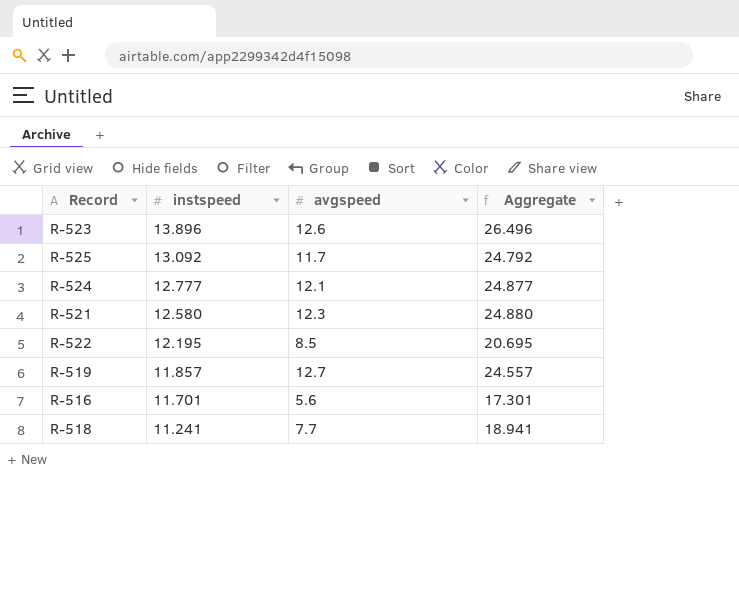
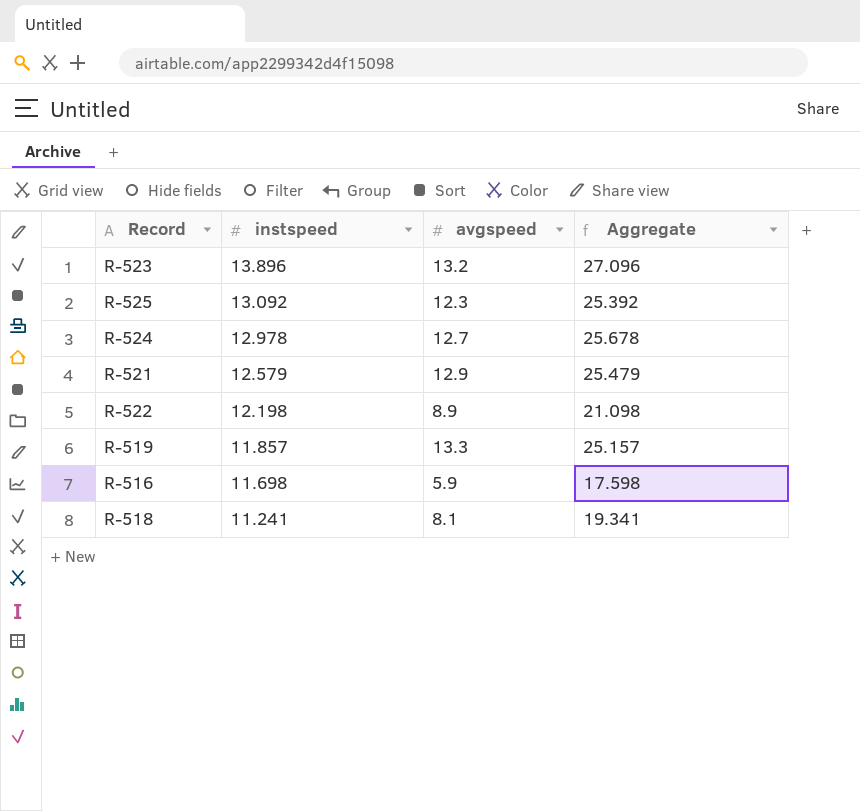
R-523 | avgspeed: 12.6 -> 13.2
R-523 | Aggregate: 26.496 -> 27.096
R-525 | avgspeed: 11.7 -> 12.3
R-525 | Aggregate: 24.792 -> 25.392
R-524 | instspeed: 12.777 -> 12.978
R-524 | avgspeed: 12.1 -> 12.7
R-524 | Aggregate: 24.877 -> 25.678
R-521 | instspeed: 12.580 -> 12.579
R-521 | avgspeed: 12.3 -> 12.9
R-521 | Aggregate: 24.880 -> 25.479
R-522 | instspeed: 12.195 -> 12.198
R-522 | avgspeed: 8.5 -> 8.9
R-522 | Aggregate: 20.695 -> 21.098
R-519 | avgspeed: 12.7 -> 13.3
R-519 | Aggregate: 24.557 -> 25.157
R-516 | instspeed: 11.701 -> 11.698
R-516 | avgspeed: 5.6 -> 5.9
R-516 | Aggregate: 17.301 -> 17.598
R-518 | avgspeed: 7.7 -> 8.1
R-518 | Aggregate: 18.941 -> 19.341

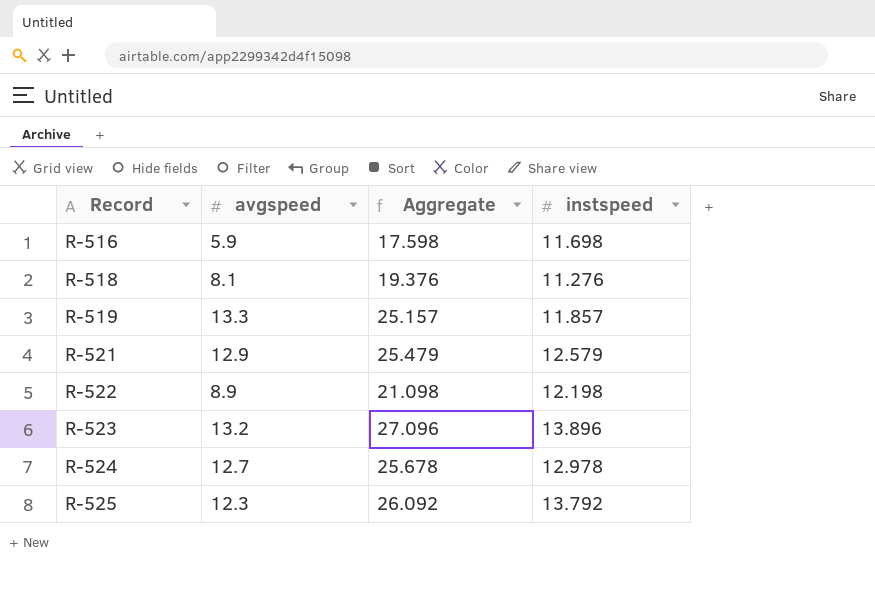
row order: instspeed descending -> Record ascending
column instspeed | position: 2 -> 4
R-518 | Aggregate: 19.341 -> 19.376
R-518 | instspeed: 11.241 -> 11.276
R-525 | Aggregate: 25.392 -> 26.092
R-525 | instspeed: 13.092 -> 13.792

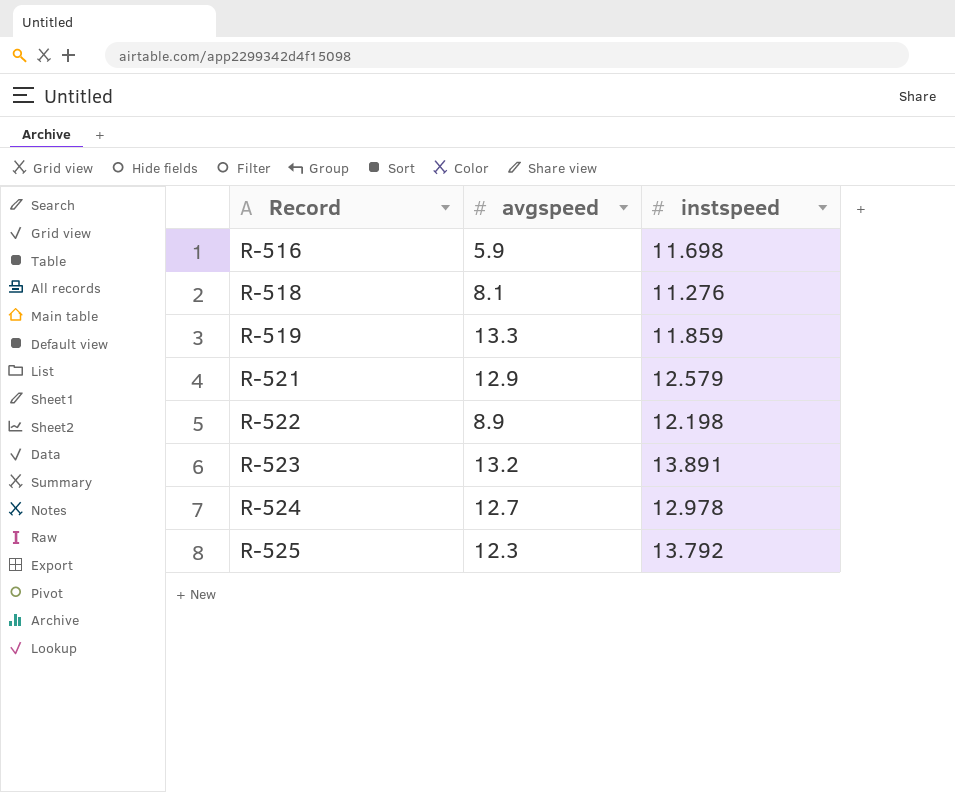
column Aggregate | formula: [avgspeed] + [instspeed] -> none
R-519 | instspeed: 11.857 -> 11.859
R-523 | instspeed: 13.896 -> 13.891

